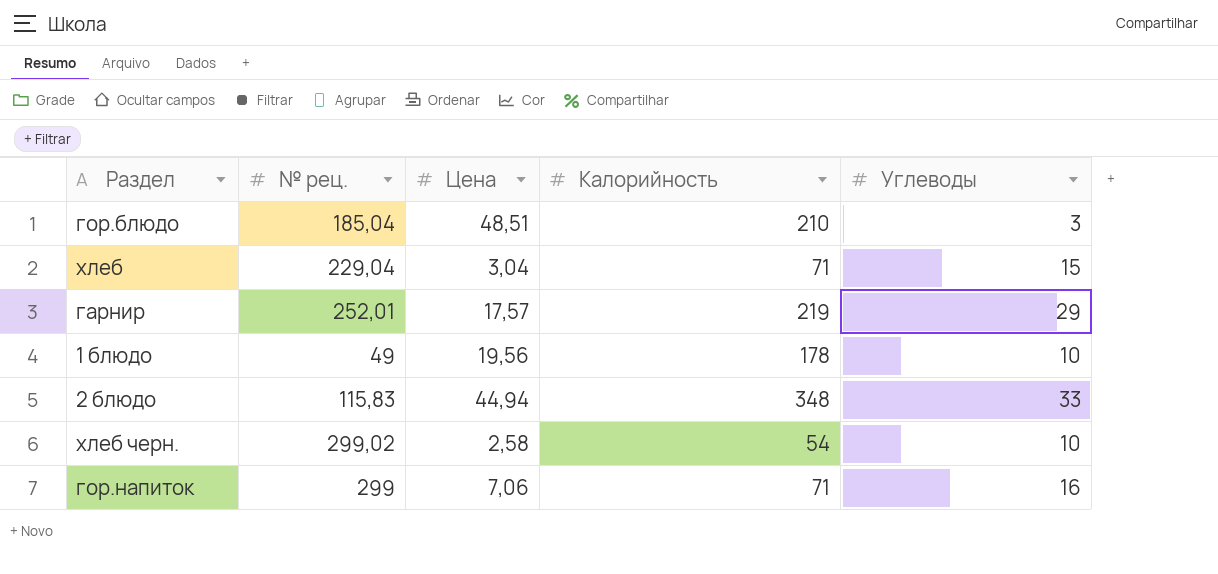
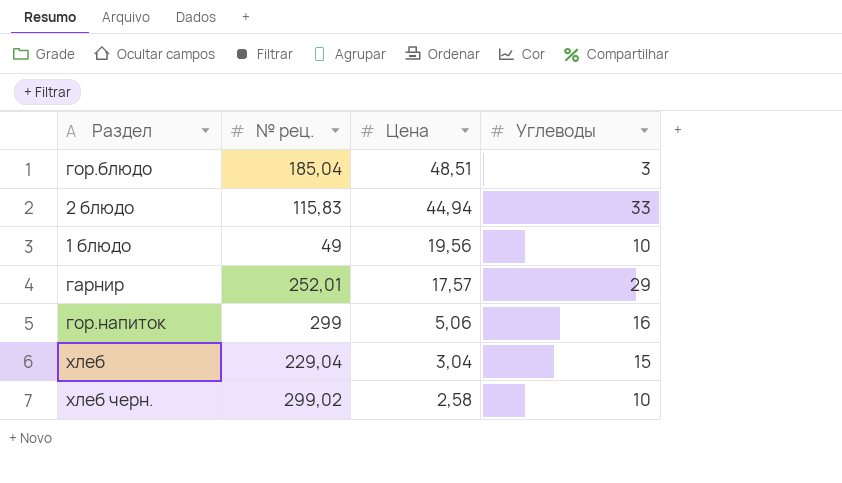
row order: none -> Цена descending
column Калорийность | position: 4 -> none
гор.напиток | Цена: 7,06 -> 5,06

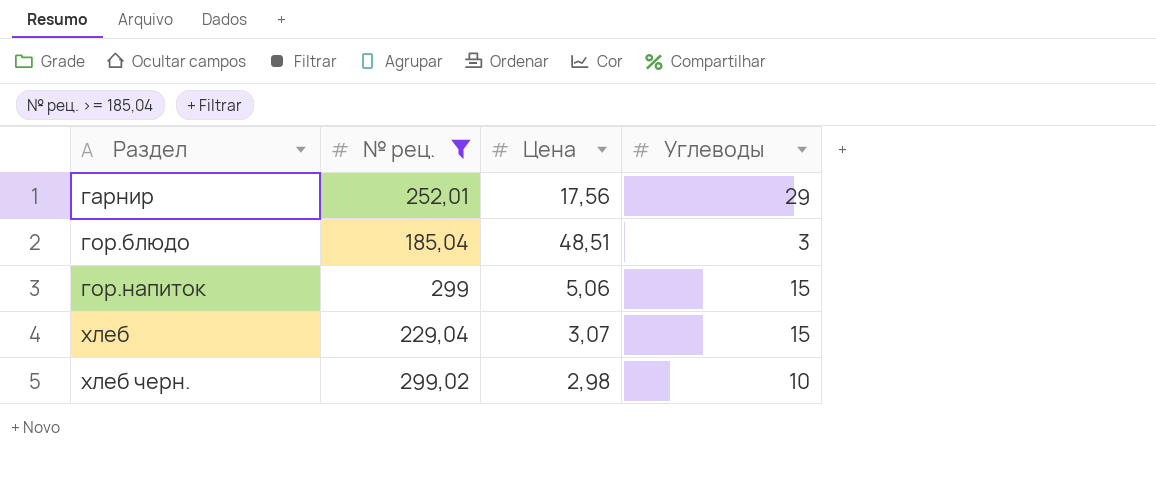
filter: none -> № рец. >= 185,04
row order: Цена descending -> Раздел ascending
гарнир | Цена: 17,57 -> 17,56
гор.напиток | Углеводы: 16 -> 15
хлеб | Цена: 3,04 -> 3,07
хлеб черн. | Цена: 2,58 -> 2,98

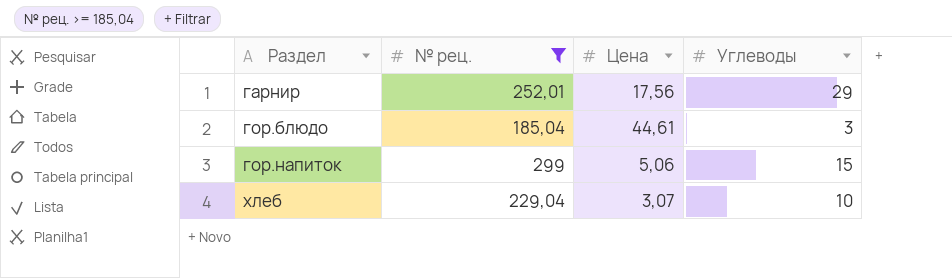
row хлеб черн.: 299,02 | 2,98 | 10 -> none
гор.блюдо | Цена: 48,51 -> 44,61
хлеб | Углеводы: 15 -> 10

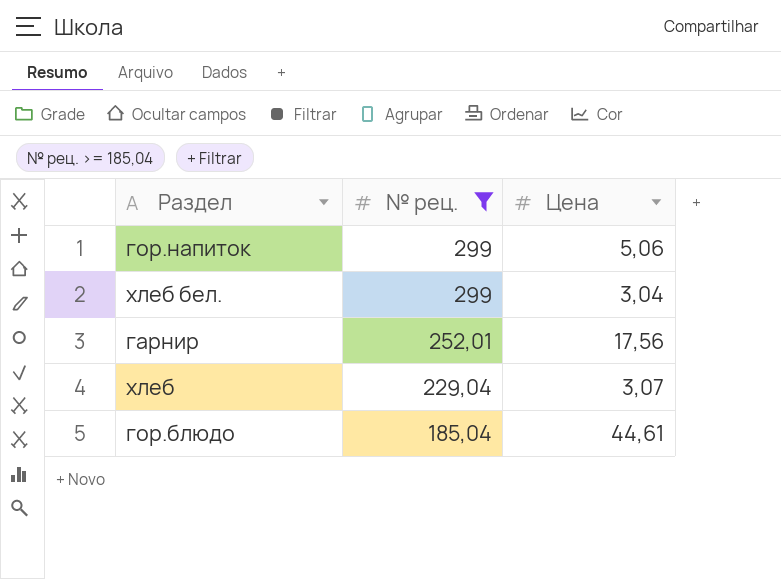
row order: Раздел ascending -> № рец. descending
column Углеводы | position: 4 -> none
row хлеб бел.: none -> 299 | 3,04

